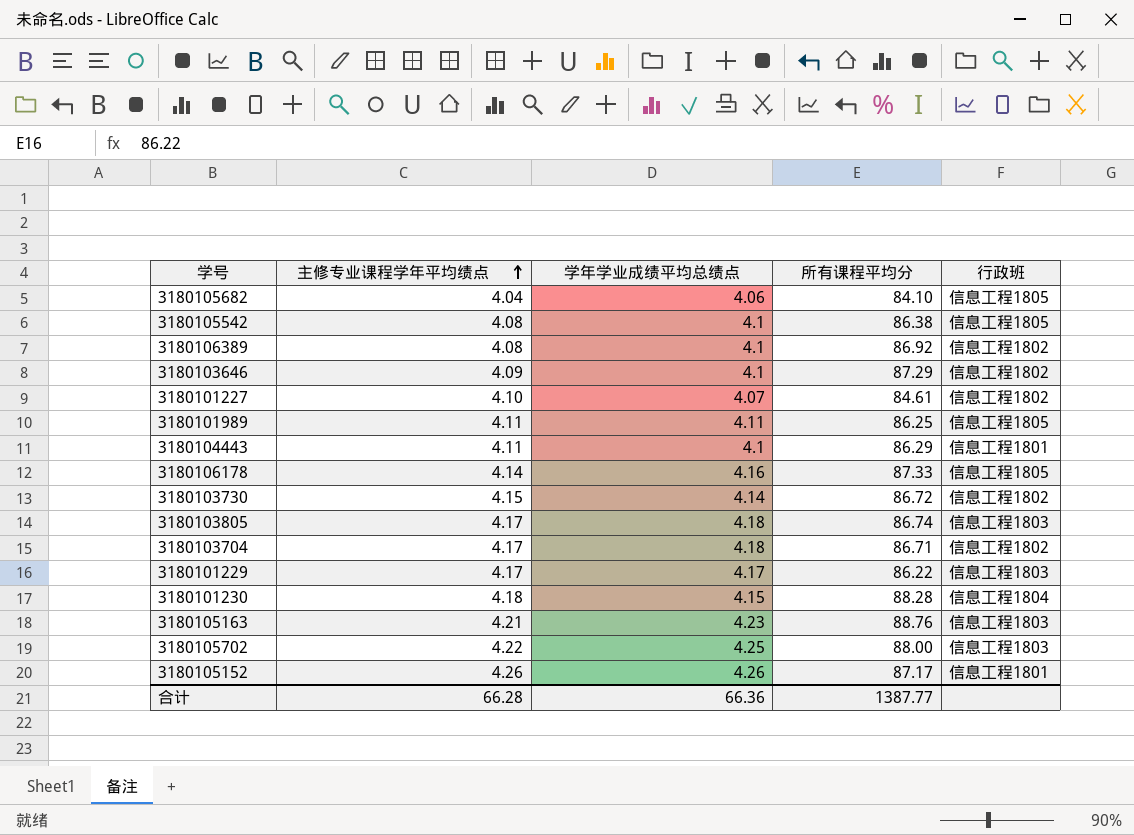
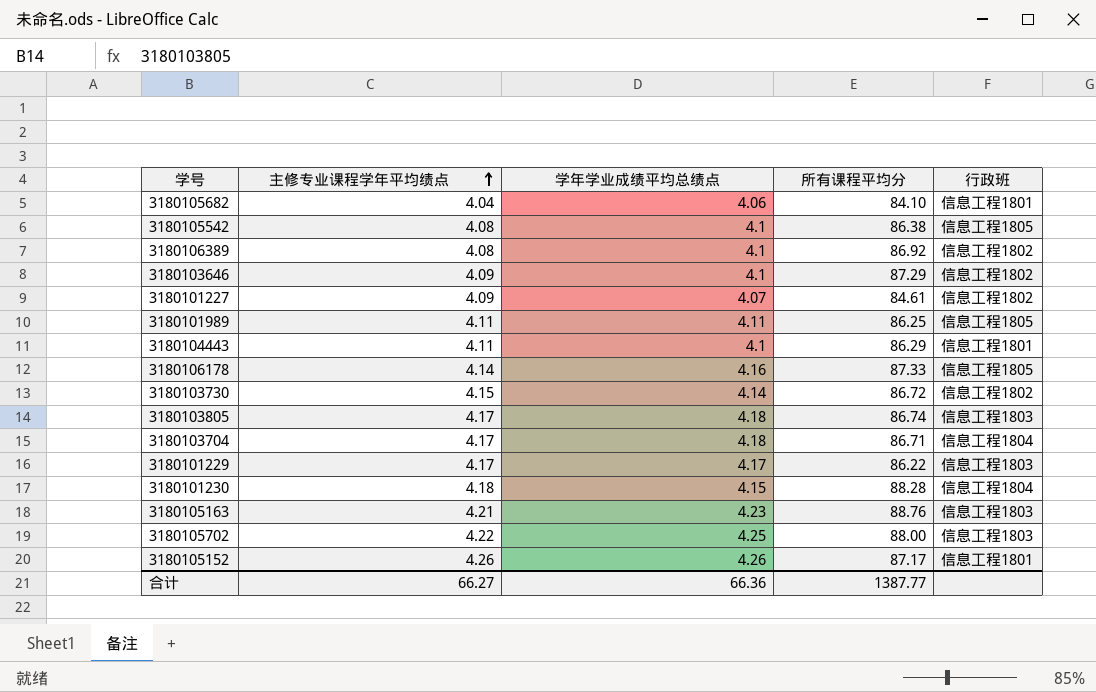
3180105682 | 行政班: 信息工程1805 -> 信息工程1801
3180101227 | 主修专业课程学年平均绩点: 4.10 -> 4.09
3180103704 | 行政班: 信息工程1802 -> 信息工程1804
合计 | 主修专业课程学年平均绩点: 66.28 -> 66.27

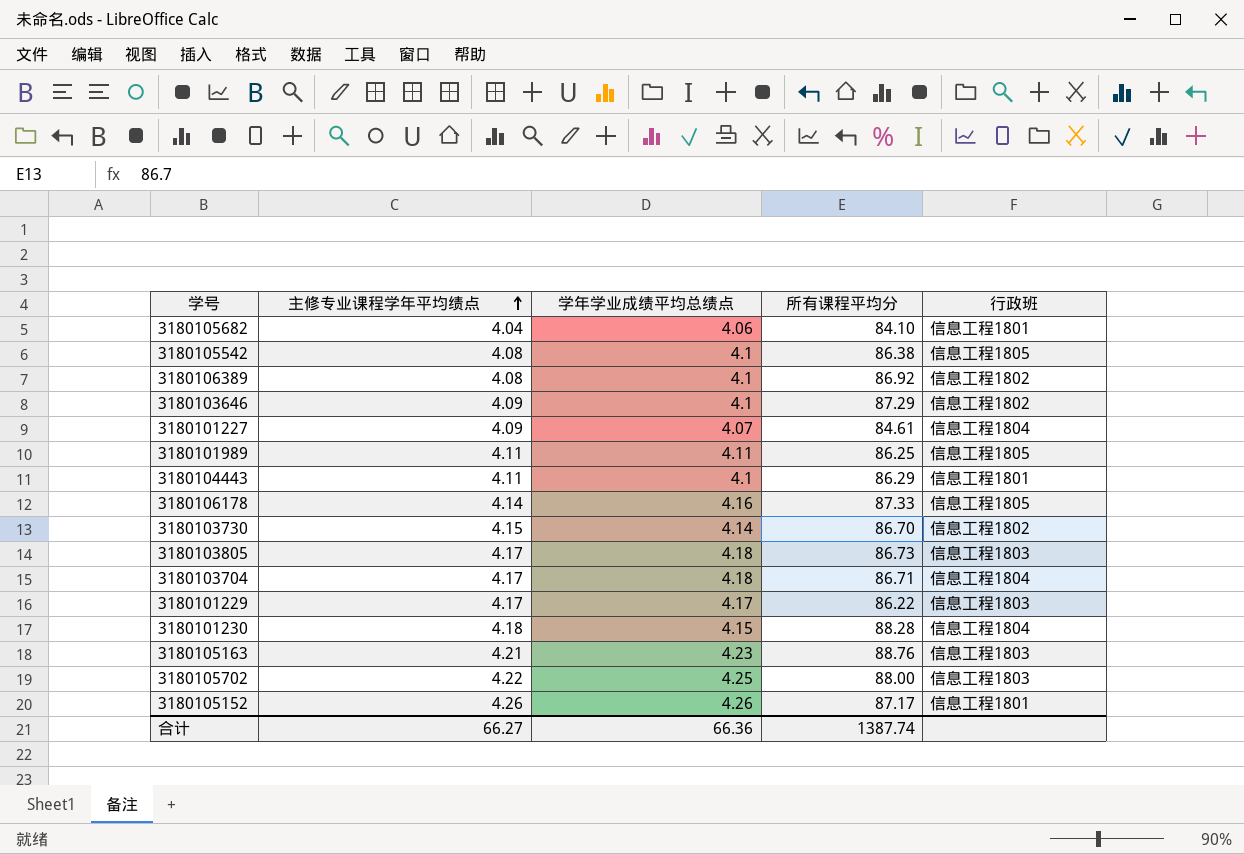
3180101227 | 行政班: 信息工程1802 -> 信息工程1804
3180103730 | 所有课程平均分: 86.72 -> 86.70
3180103805 | 所有课程平均分: 86.74 -> 86.73
合计 | 所有课程平均分: 1387.77 -> 1387.74

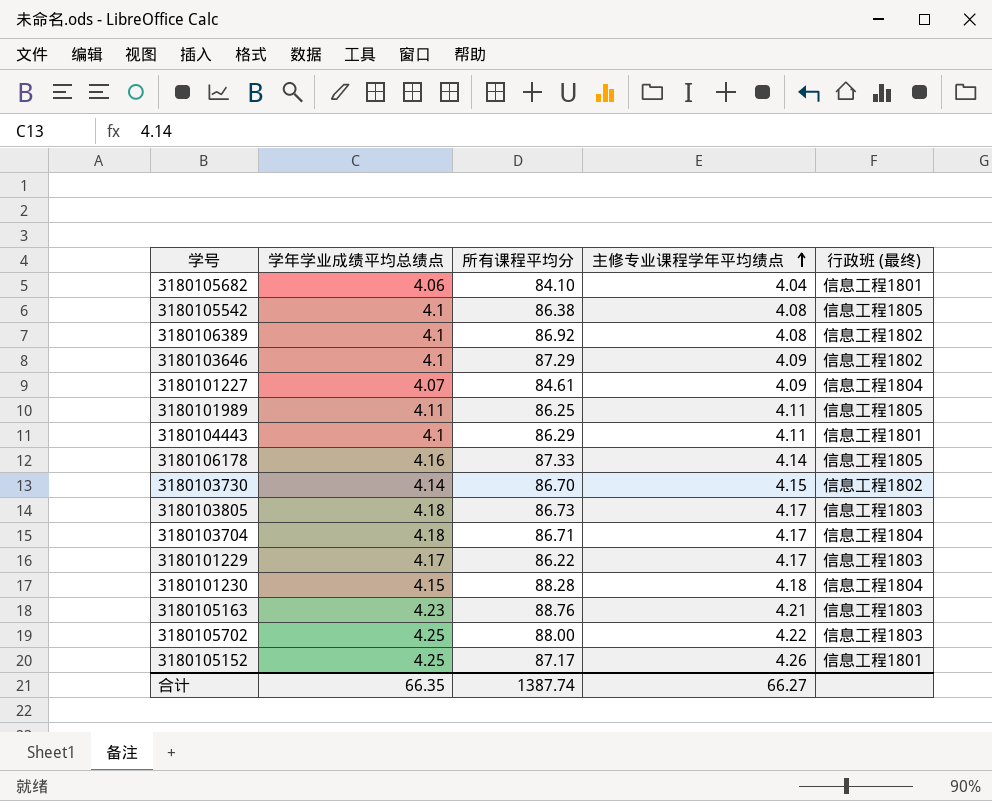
column 主修专业课程学年平均绩点 | position: 2 -> 4
column name: 行政班 -> 行政班 (最终)
3180105152 | 学年学业成绩平均总绩点: 4.26 -> 4.25
合计 | 学年学业成绩平均总绩点: 66.36 -> 66.35

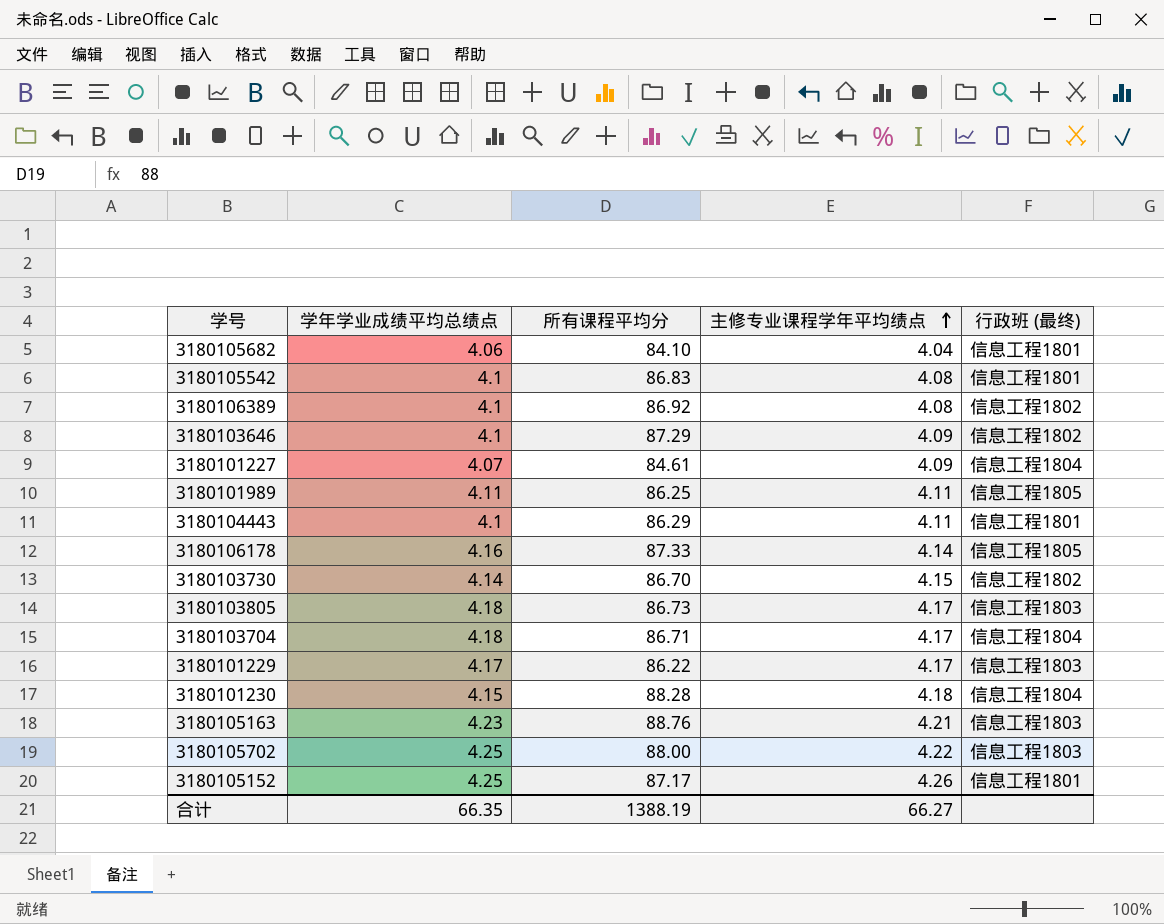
3180105542 | 所有课程平均分: 86.38 -> 86.83
3180105542 | 行政班 (最终): 信息工程1805 -> 信息工程1801
合计 | 所有课程平均分: 1387.74 -> 1388.19

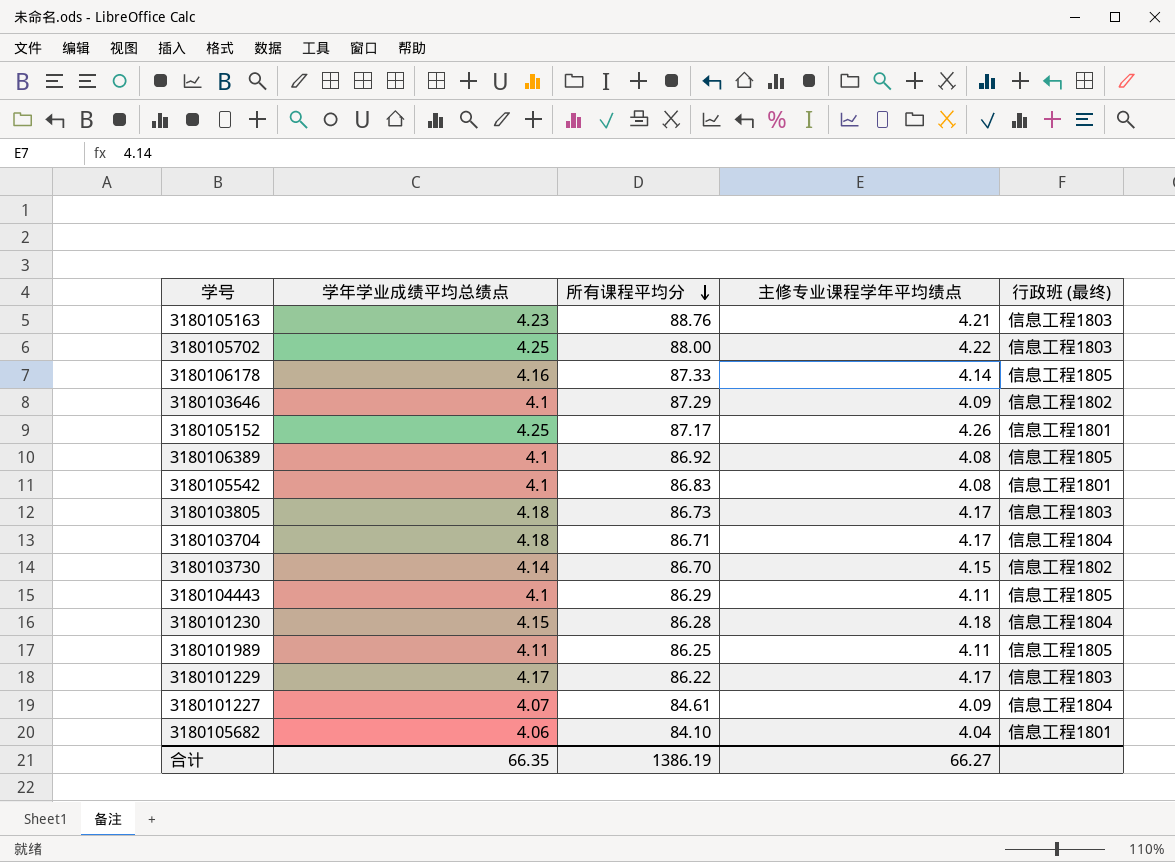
row order: 主修专业课程学年平均绩点 ascending -> 所有课程平均分 descending
3180106389 | 行政班 (最终): 信息工程1802 -> 信息工程1805
3180104443 | 行政班 (最终): 信息工程1801 -> 信息工程1805
3180101230 | 所有课程平均分: 88.28 -> 86.28
合计 | 所有课程平均分: 1388.19 -> 1386.19

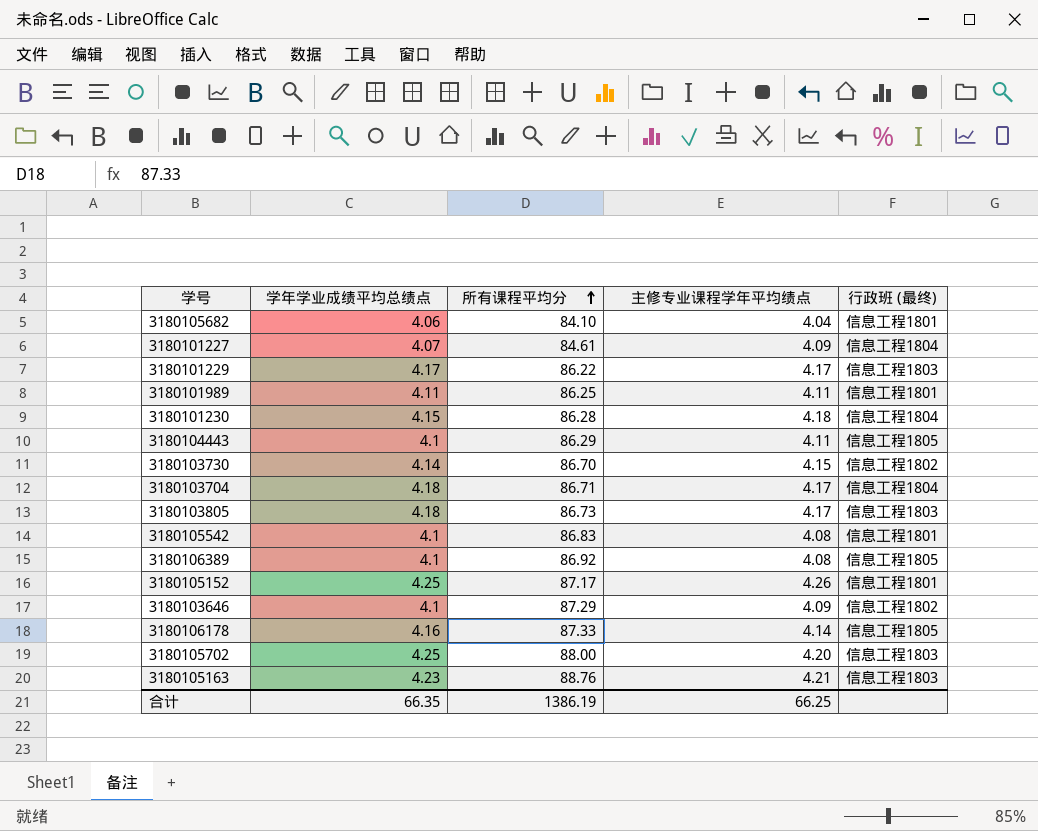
row order: 所有课程平均分 descending -> 所有课程平均分 ascending
3180101989 | 行政班 (最终): 信息工程1805 -> 信息工程1801
3180105702 | 主修专业课程学年平均绩点: 4.22 -> 4.20
合计 | 主修专业课程学年平均绩点: 66.27 -> 66.25

